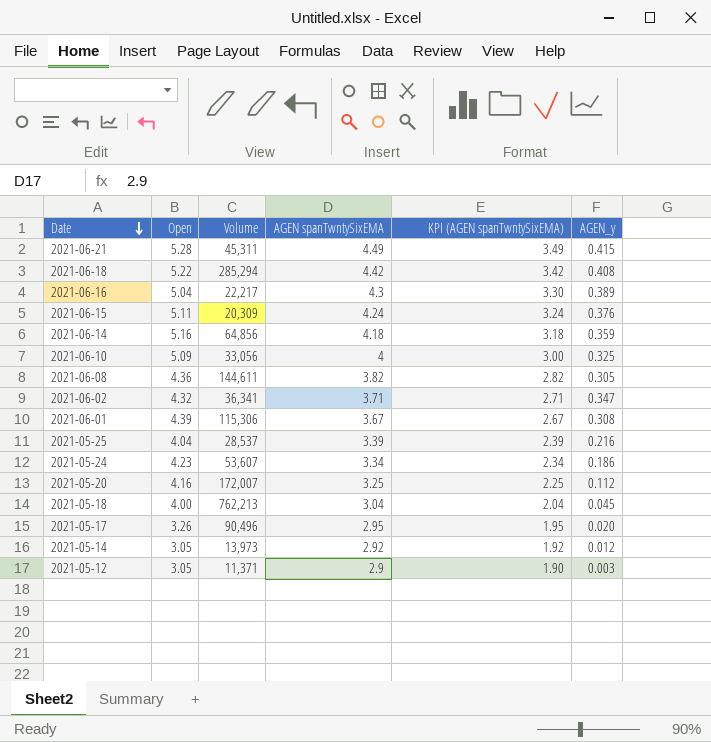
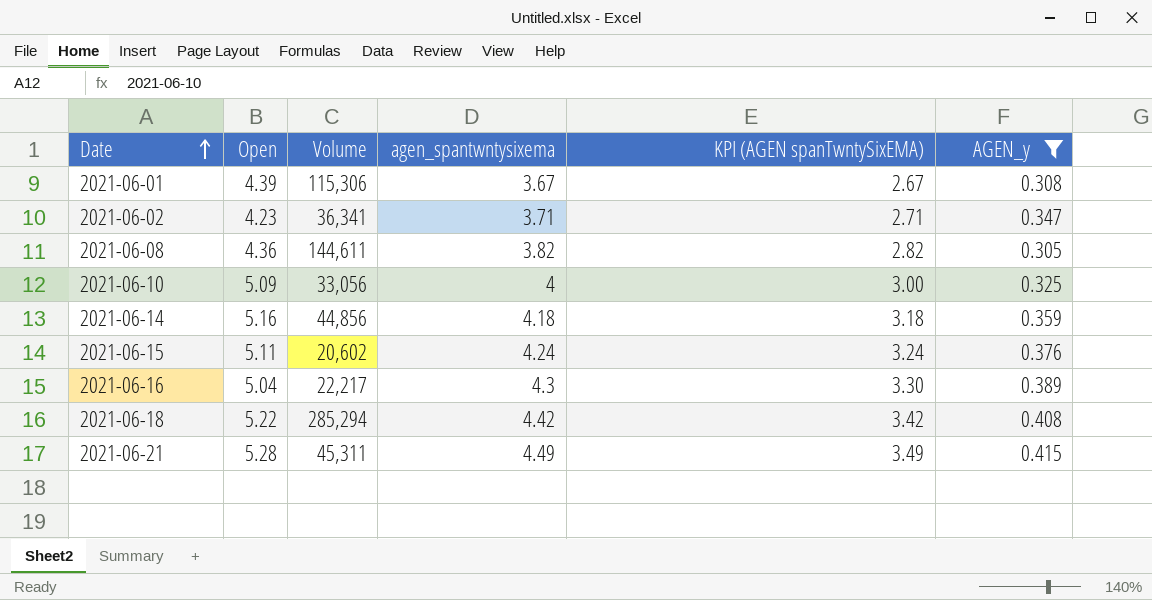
filter: none -> AGEN_y >= 0.305
row order: Date descending -> Date ascending
column name: AGEN spanTwntySixEMA -> agen_spantwntysixema
2021-06-02 | Open: 4.32 -> 4.23
2021-06-14 | Volume: 64,856 -> 44,856
2021-06-15 | Volume: 20,309 -> 20,602

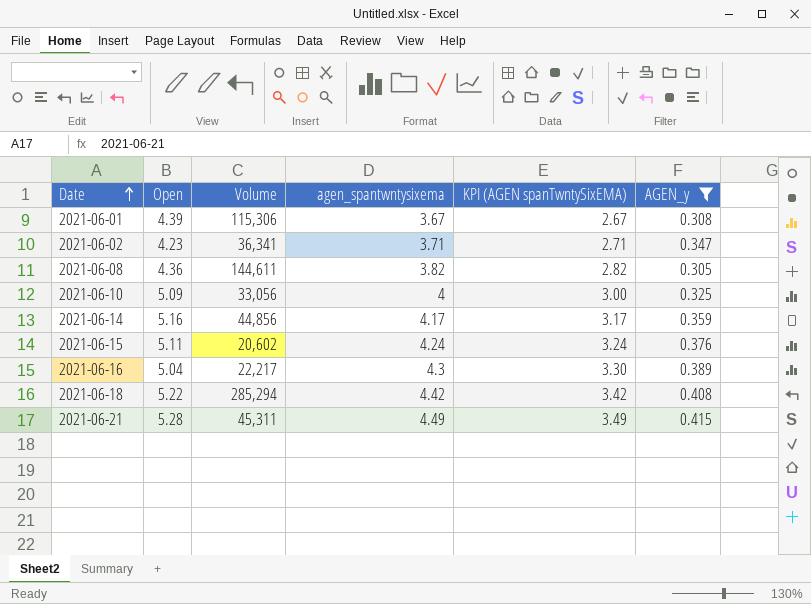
2021-06-14 | agen_spantwntysixema: 4.18 -> 4.17
2021-06-14 | KPI (AGEN spanTwntySixEMA): 3.18 -> 3.17

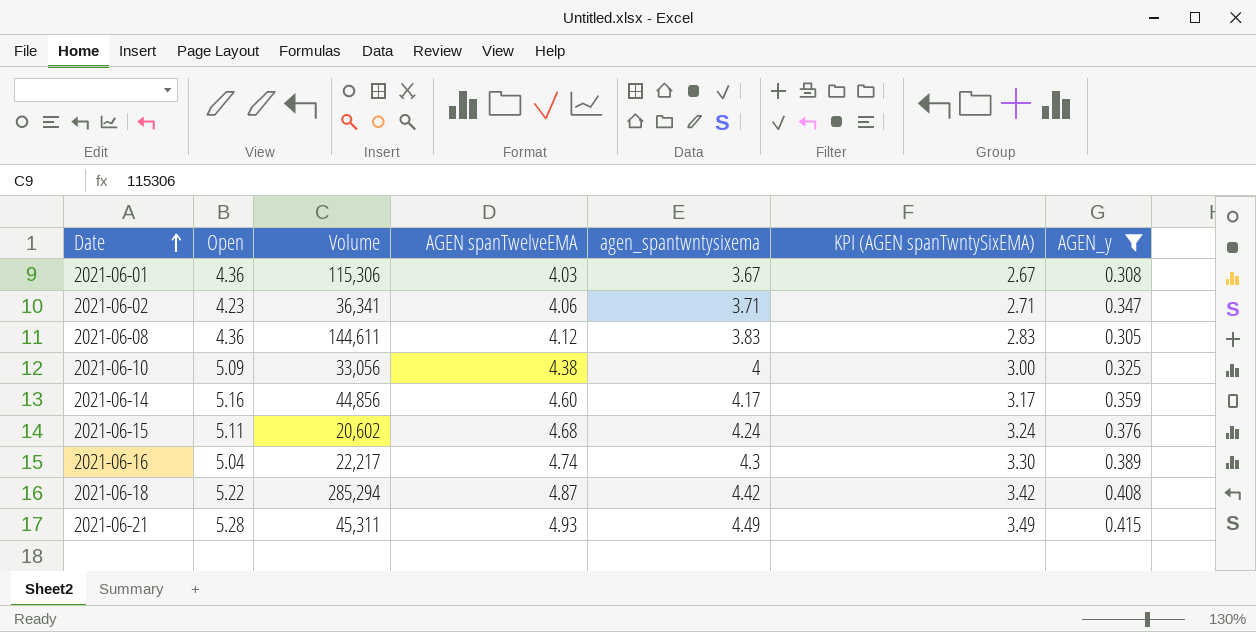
column AGEN spanTwelveEMA | position: none -> 4
2021-06-01 | Open: 4.39 -> 4.36
2021-06-08 | agen_spantwntysixema: 3.82 -> 3.83
2021-06-08 | KPI (AGEN spanTwntySixEMA): 2.82 -> 2.83

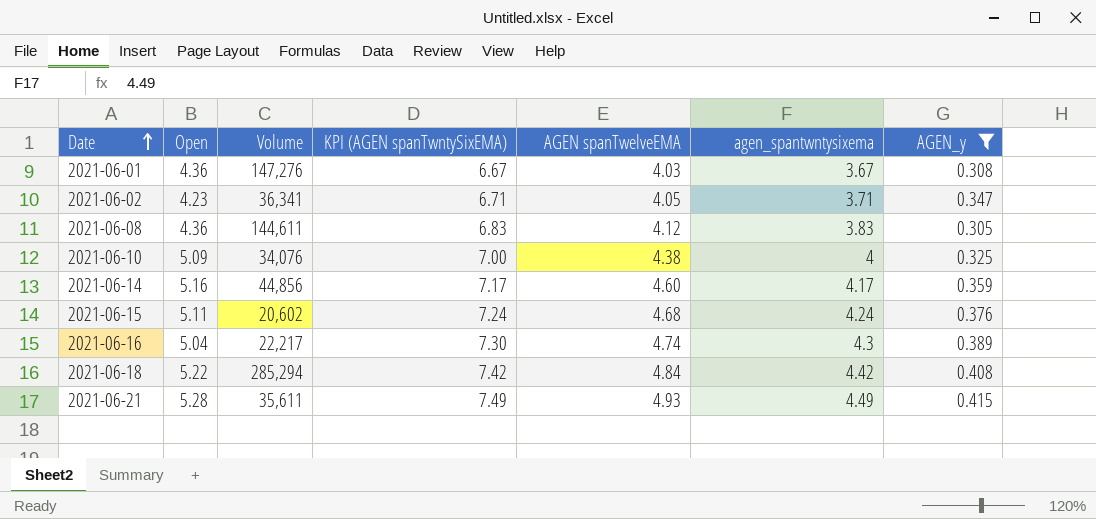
column KPI (AGEN spanTwntySixEMA) | formula: [agen_spantwntysixema] - 1 -> [agen_spantwntysixema] + 3
column KPI (AGEN spanTwntySixEMA) | position: 6 -> 4
2021-06-01 | Volume: 115,306 -> 147,276
2021-06-02 | AGEN spanTwelveEMA: 4.06 -> 4.05
2021-06-10 | Volume: 33,056 -> 34,076
2021-06-18 | AGEN spanTwelveEMA: 4.87 -> 4.84
2021-06-21 | Volume: 45,311 -> 35,611

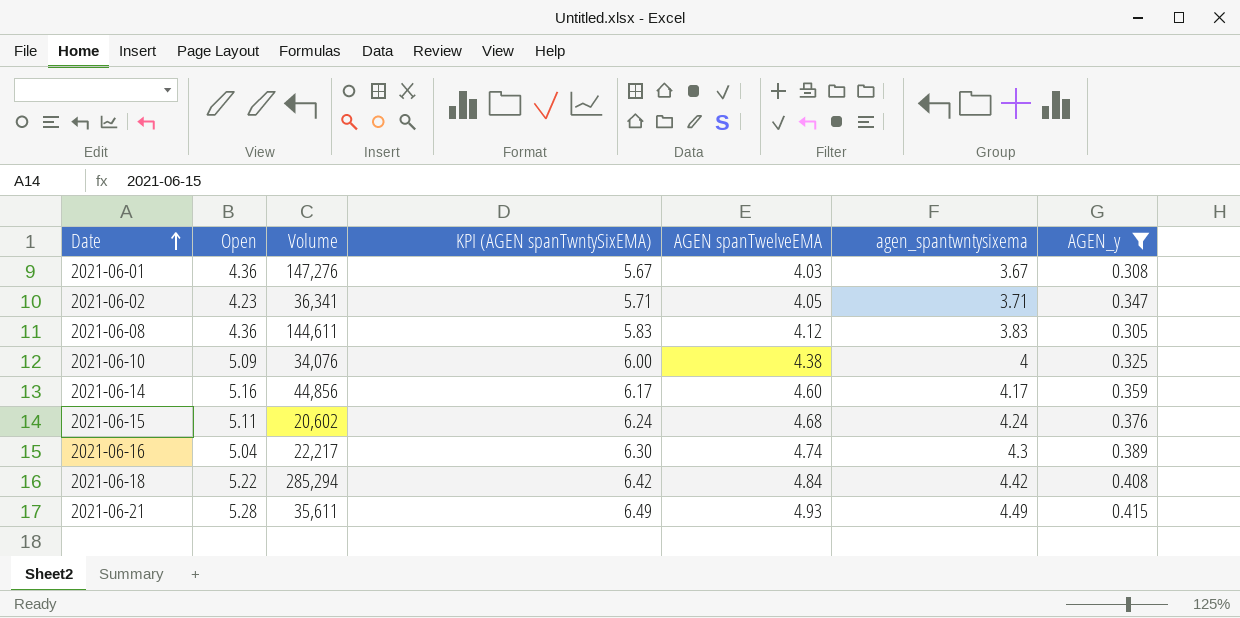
column KPI (AGEN spanTwntySixEMA) | formula: [agen_spantwntysixema] + 3 -> [agen_spantwntysixema] + 2

